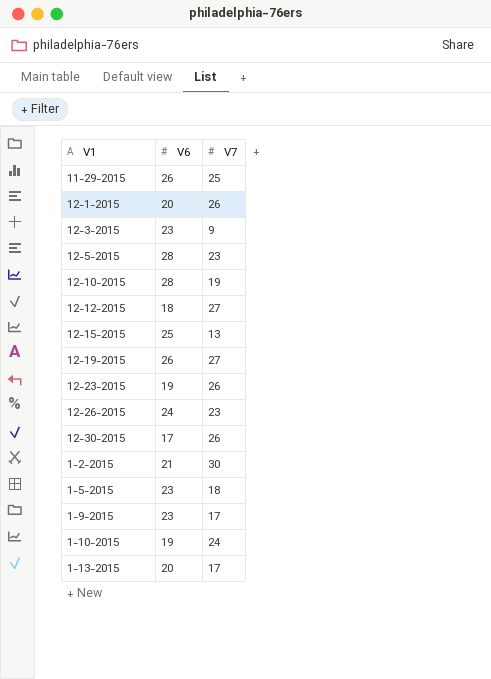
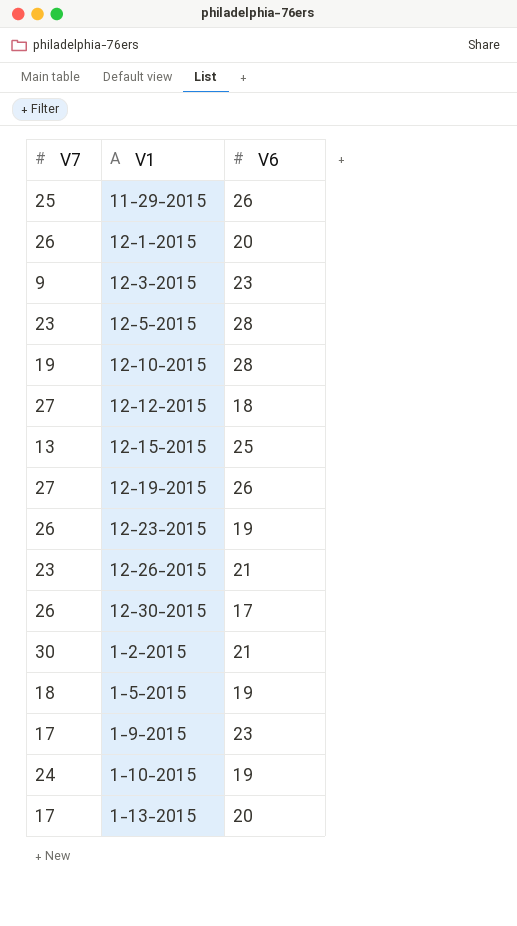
column V7 | position: 3 -> 1
12-26-2015 | V6: 24 -> 21
1-5-2015 | V6: 23 -> 19

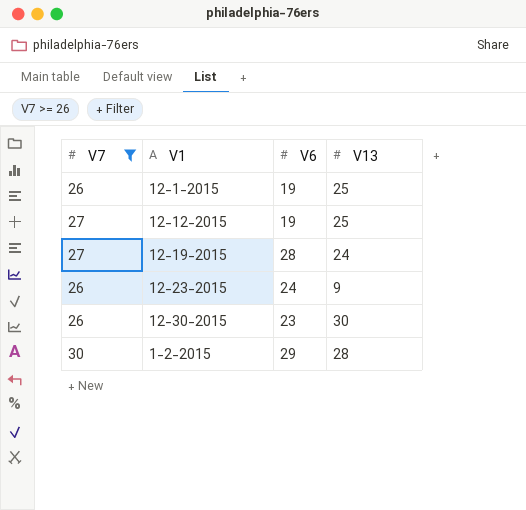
filter: none -> V7 >= 26
column V13 | position: none -> 4
12-1-2015 | V6: 20 -> 19
12-12-2015 | V6: 18 -> 19
12-19-2015 | V6: 26 -> 28
12-23-2015 | V6: 19 -> 24
12-30-2015 | V6: 17 -> 23
1-2-2015 | V6: 21 -> 29

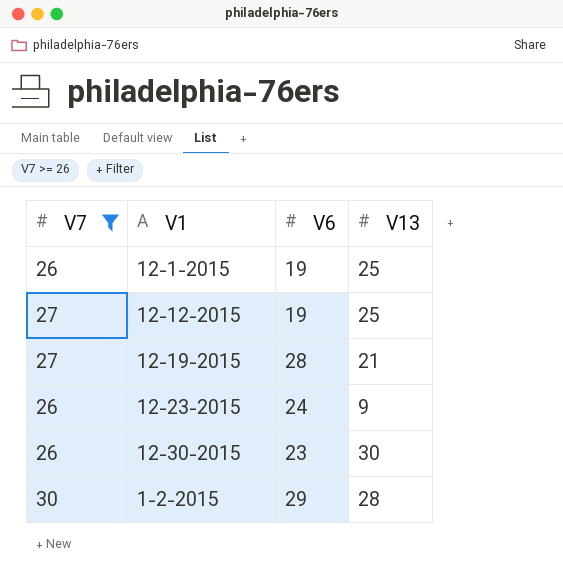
12-19-2015 | V13: 24 -> 21

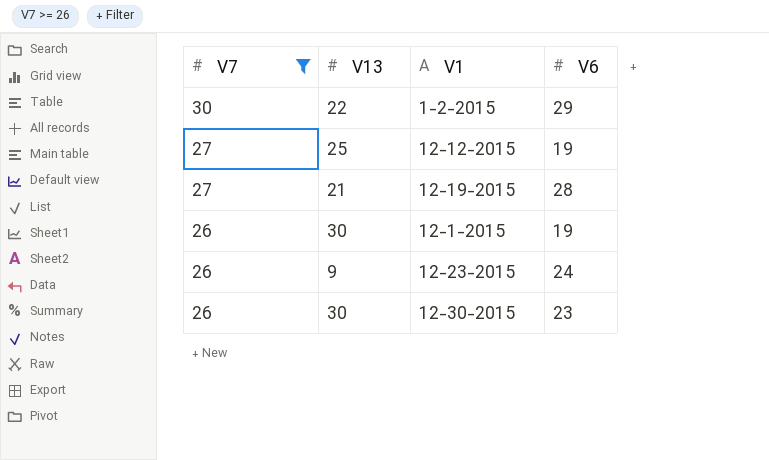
row order: none -> V7 descending
column V13 | position: 4 -> 2
1-2-2015 | V13: 28 -> 22
12-1-2015 | V13: 25 -> 30

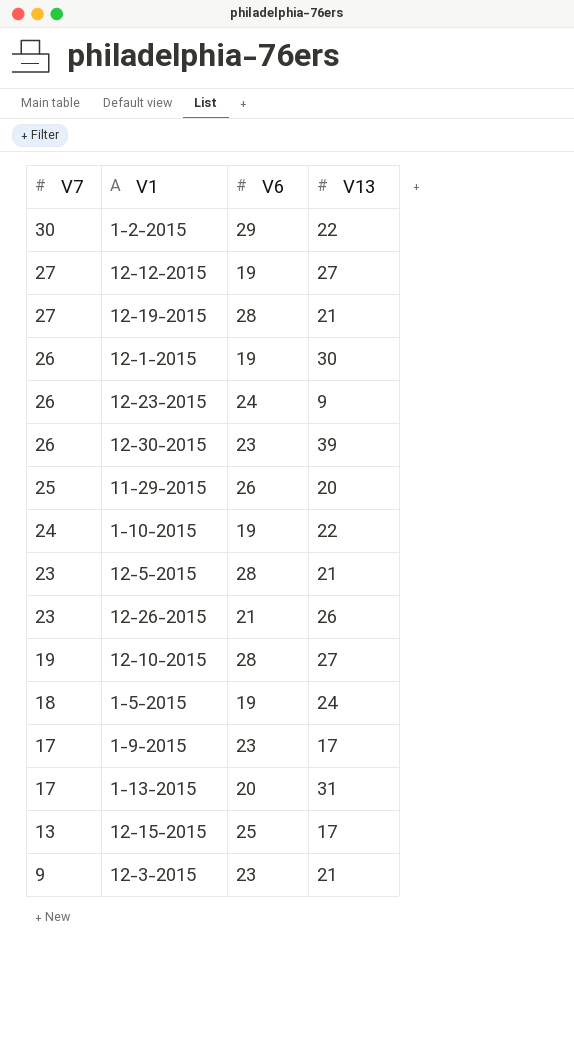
filter: V7 >= 26 -> none
column V13 | position: 2 -> 4
12-12-2015 | V13: 25 -> 27
12-30-2015 | V13: 30 -> 39

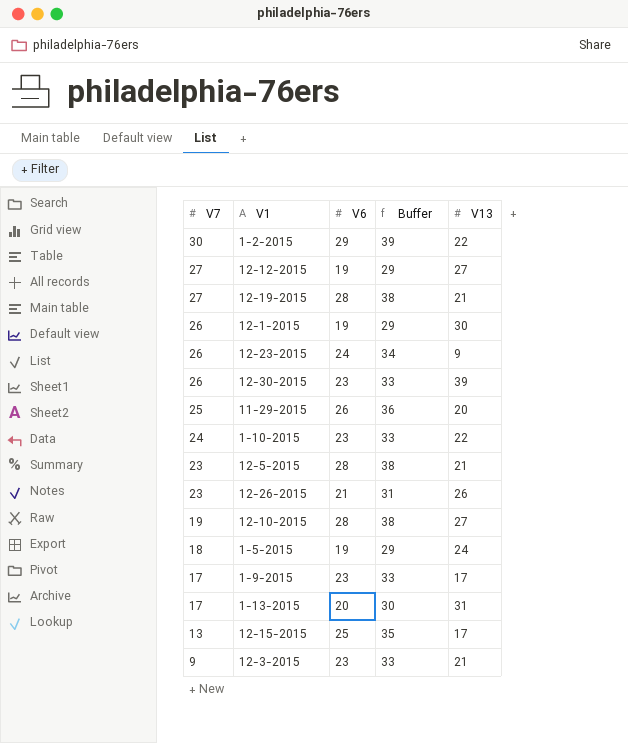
column Buffer | formula: none -> [V6] + 10
1-10-2015 | V6: 19 -> 23

